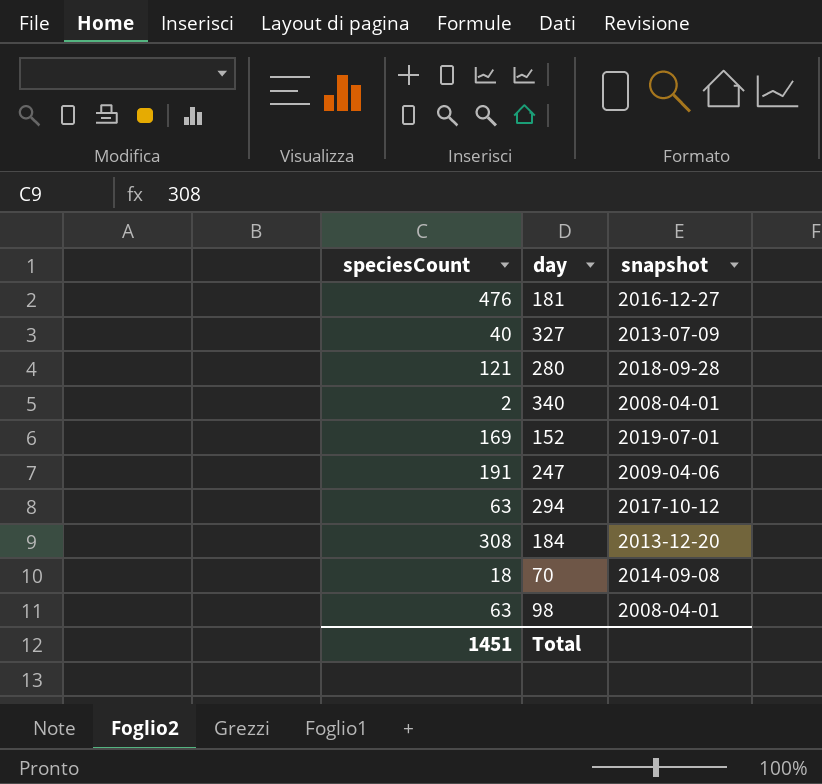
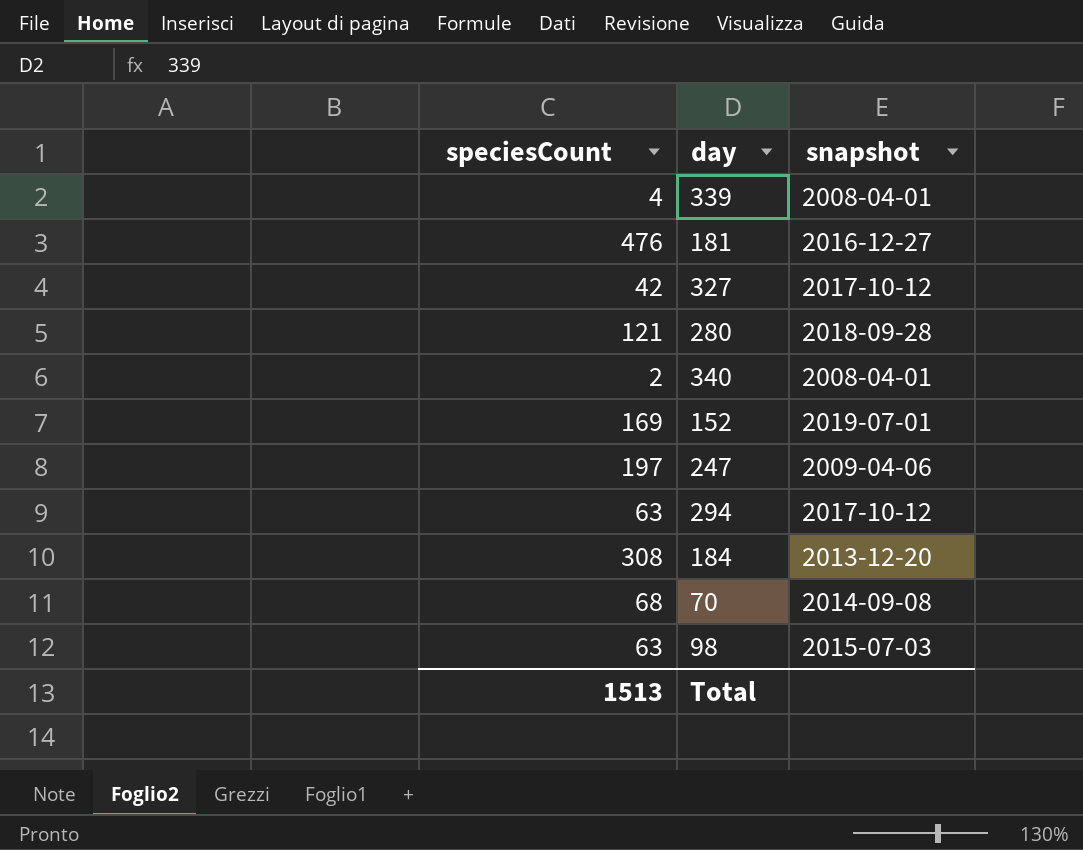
row 339: none -> 4 | 2008-04-01
327 | speciesCount: 40 -> 42
327 | snapshot: 2013-07-09 -> 2017-10-12
247 | speciesCount: 191 -> 197
70 | speciesCount: 18 -> 68
98 | snapshot: 2008-04-01 -> 2015-07-03
Total | speciesCount: 1451 -> 1513

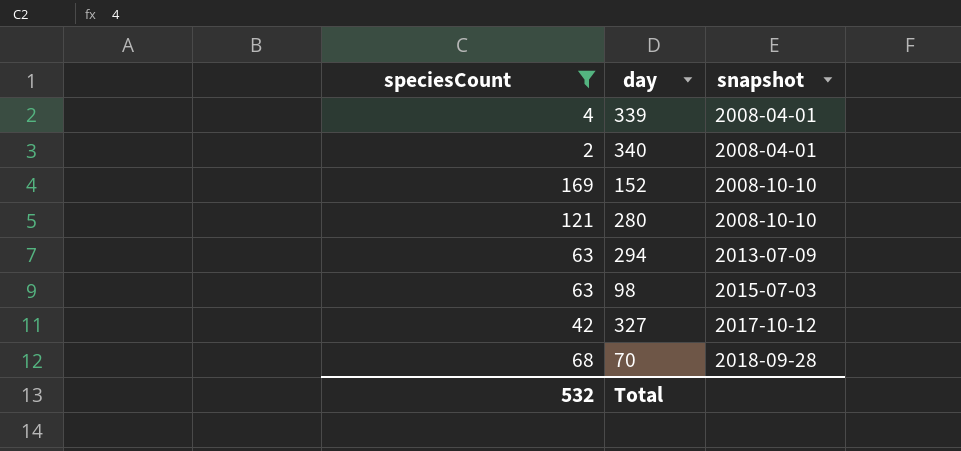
filter: none -> speciesCount <= 169
row order: none -> snapshot ascending
152 | snapshot: 2019-07-01 -> 2008-10-10
280 | snapshot: 2018-09-28 -> 2008-10-10
294 | snapshot: 2017-10-12 -> 2013-07-09
70 | snapshot: 2014-09-08 -> 2018-09-28
Total | speciesCount: 1513 -> 532

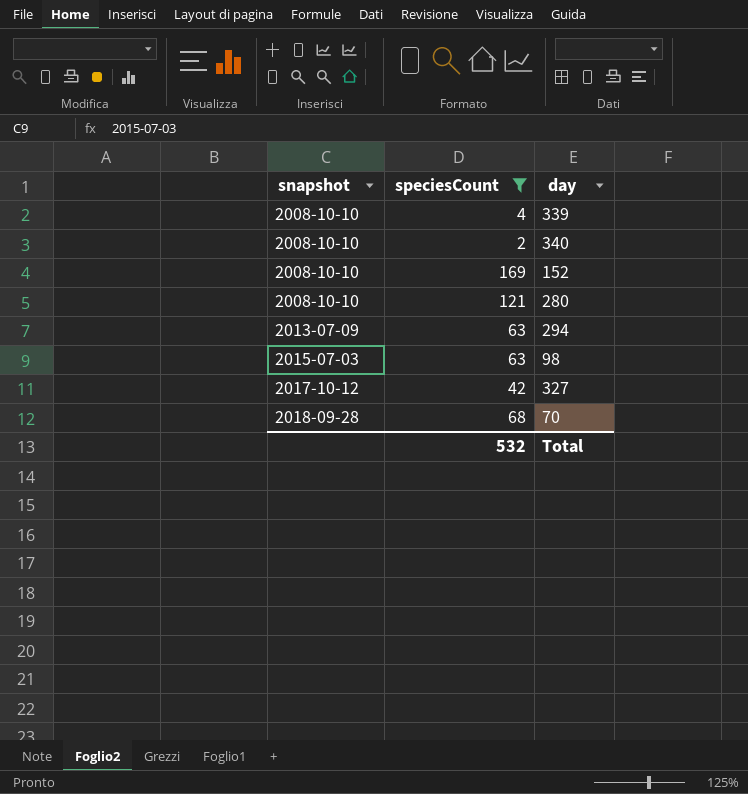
column snapshot | position: 3 -> 1
339 | snapshot: 2008-04-01 -> 2008-10-10
340 | snapshot: 2008-04-01 -> 2008-10-10

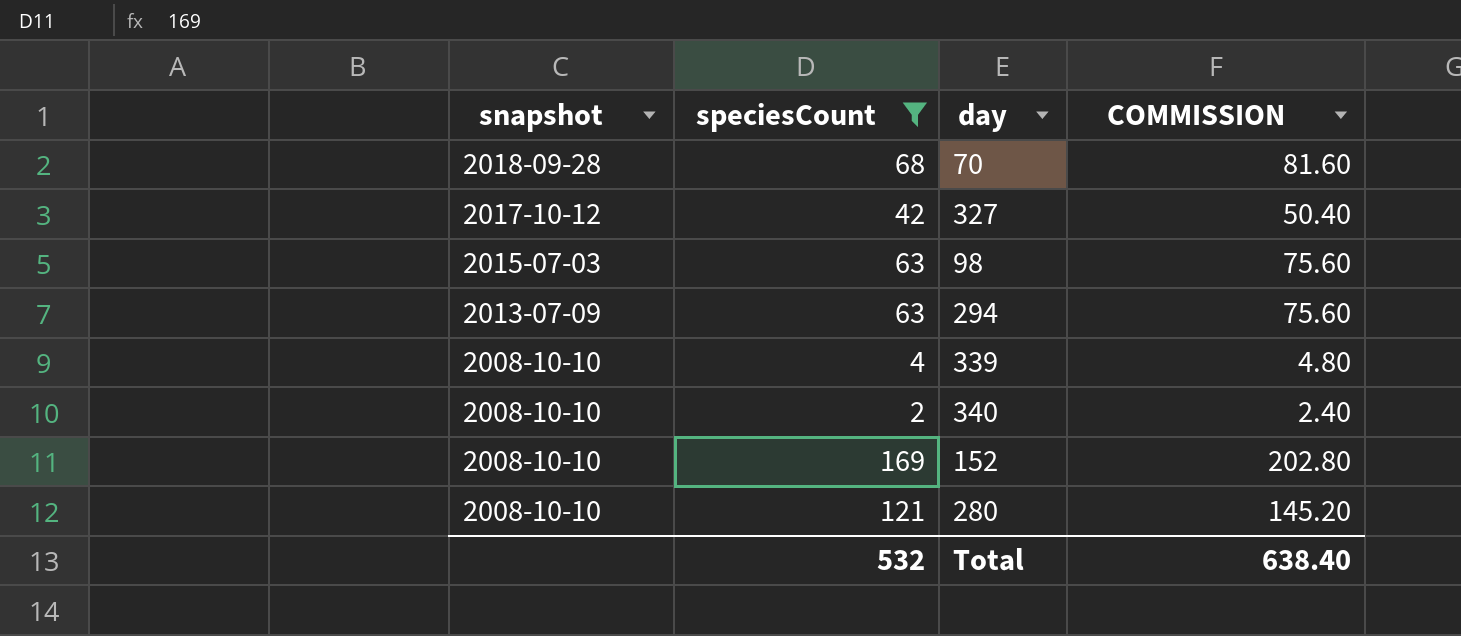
row order: snapshot ascending -> snapshot descending
column COMMISSION | formula: none -> [speciesCount] * 1.2

